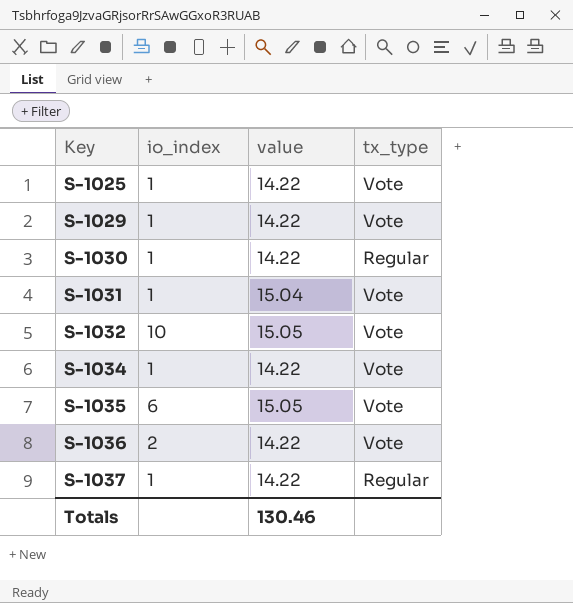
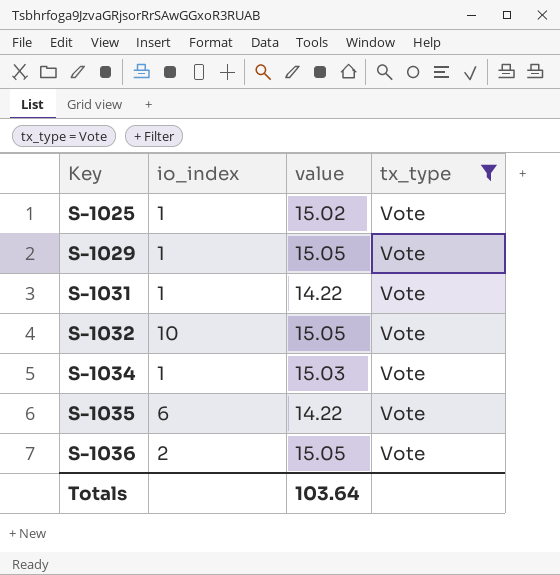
filter: none -> tx_type = Vote
S-1025 | value: 14.22 -> 15.02
S-1029 | value: 14.22 -> 15.05
S-1031 | value: 15.04 -> 14.22
S-1034 | value: 14.22 -> 15.03
S-1035 | value: 15.05 -> 14.22
S-1036 | value: 14.22 -> 15.05
Totals | value: 130.46 -> 103.64

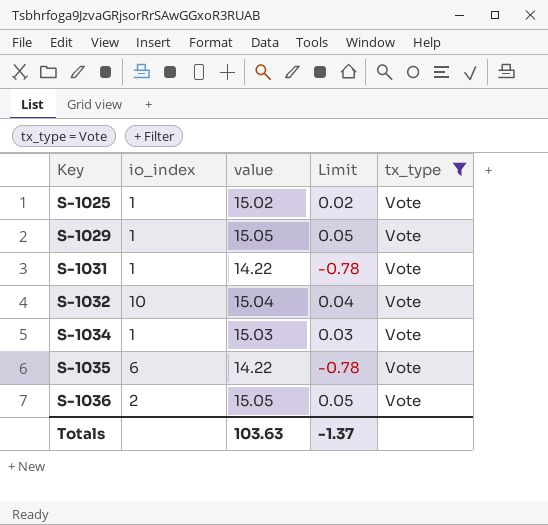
column Limit | formula: none -> [value] - 15
S-1032 | value: 15.05 -> 15.04
Totals | value: 103.64 -> 103.63

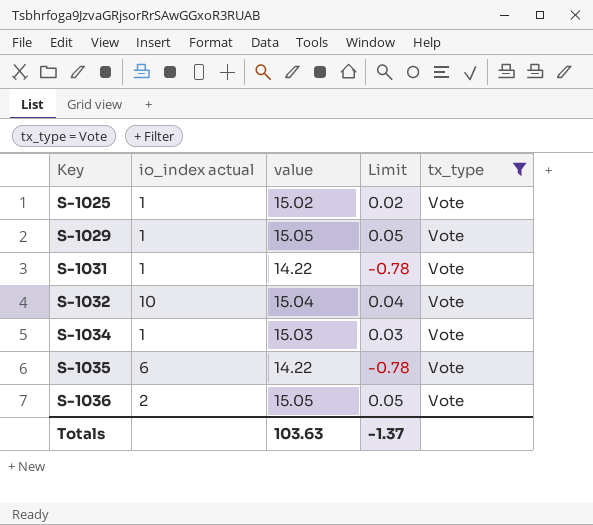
column name: io_index -> io_index actual

